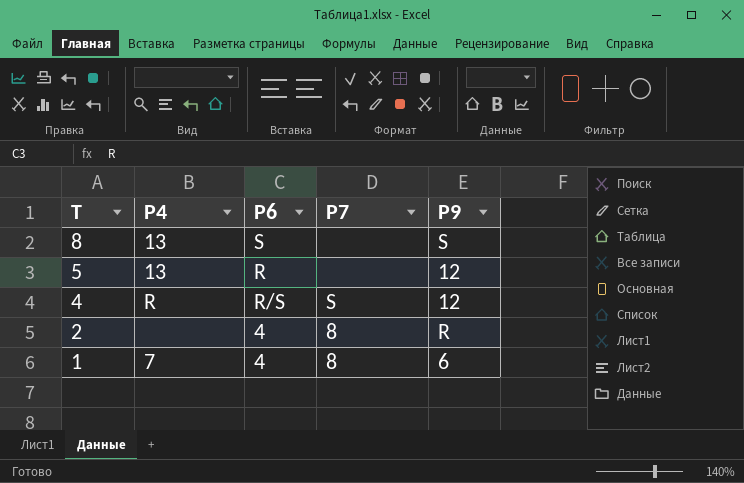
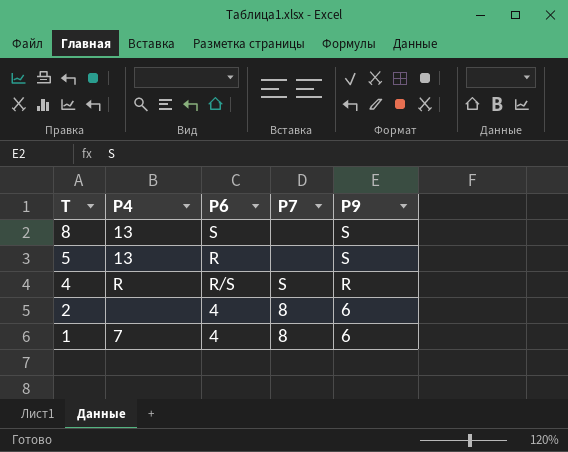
5 | P9: 12 -> S
4 | P9: 12 -> R
2 | P9: R -> 6

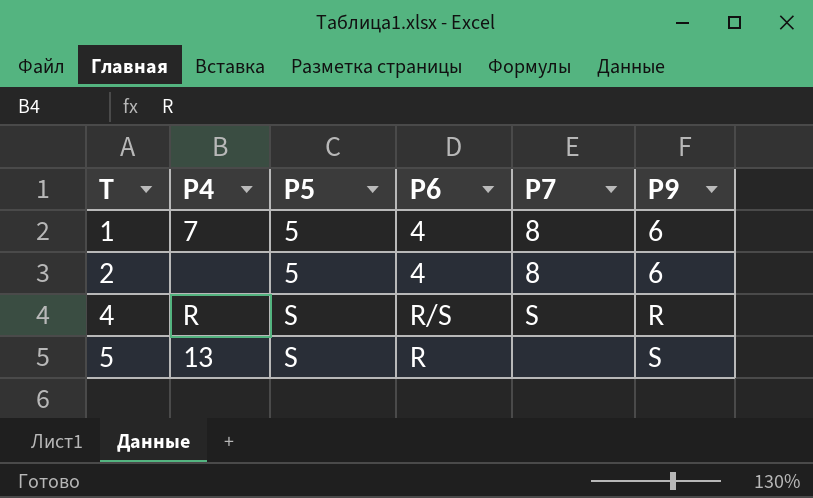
row order: T descending -> T ascending
column P5 | position: none -> 3
row 8: 13 | S | none | S -> none

